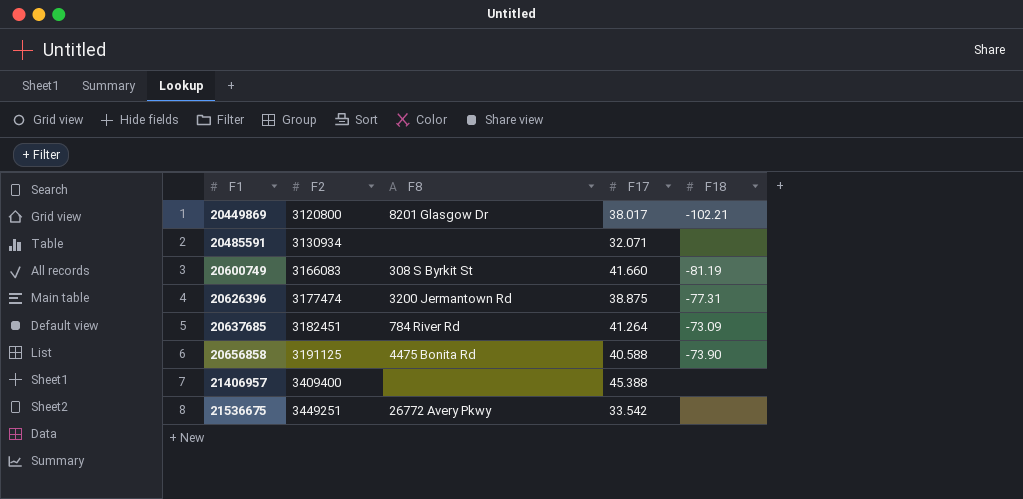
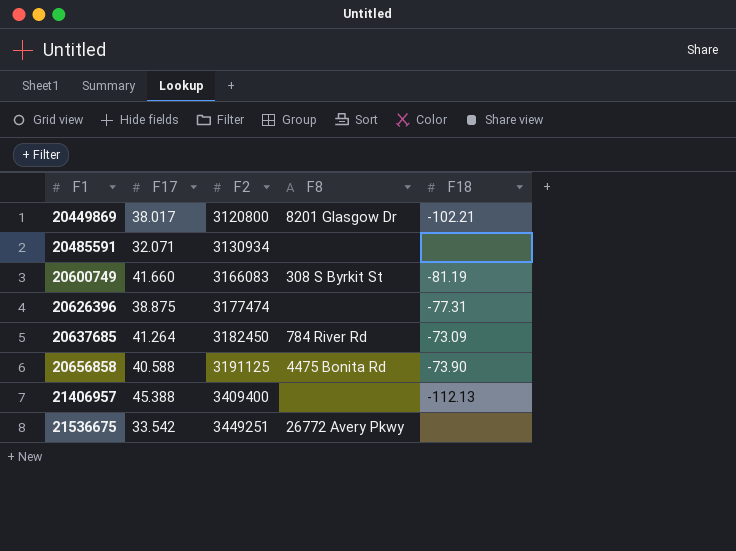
column F17 | position: 4 -> 2
20626396 | F8: 3200 Jermantown Rd -> none
20637685 | F2: 3182451 -> 3182450
21406957 | F18: none -> -112.13

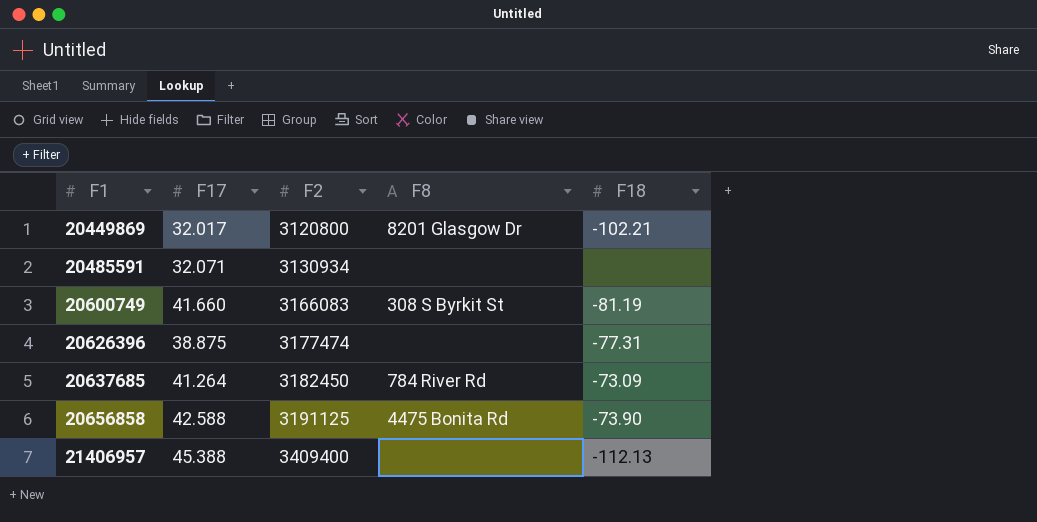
row 21536675: 33.542 | 3449251 | 26772 Avery Pkwy | none -> none
20449869 | F17: 38.017 -> 32.017
20656858 | F17: 40.588 -> 42.588

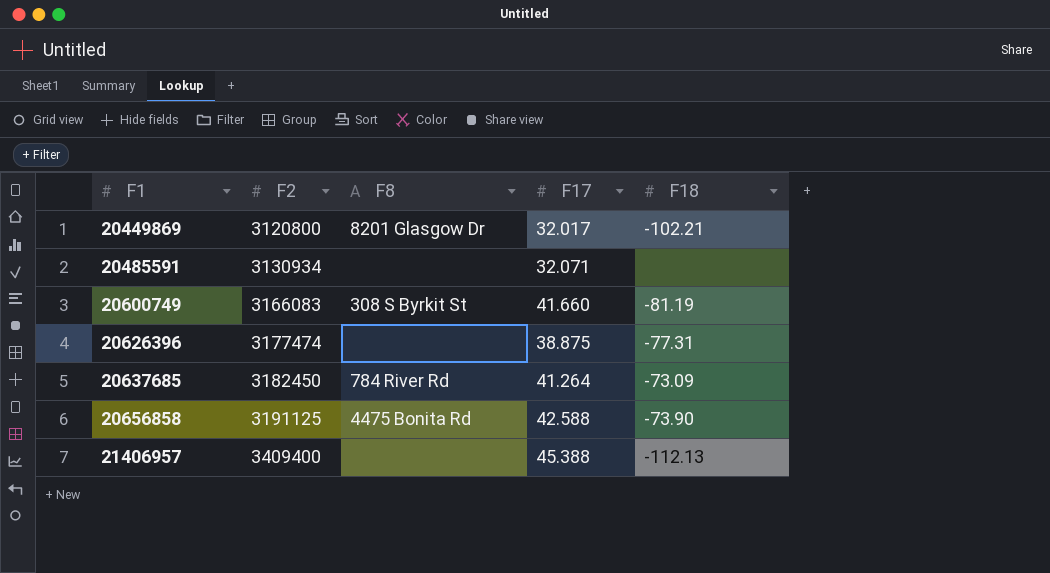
column F17 | position: 2 -> 4

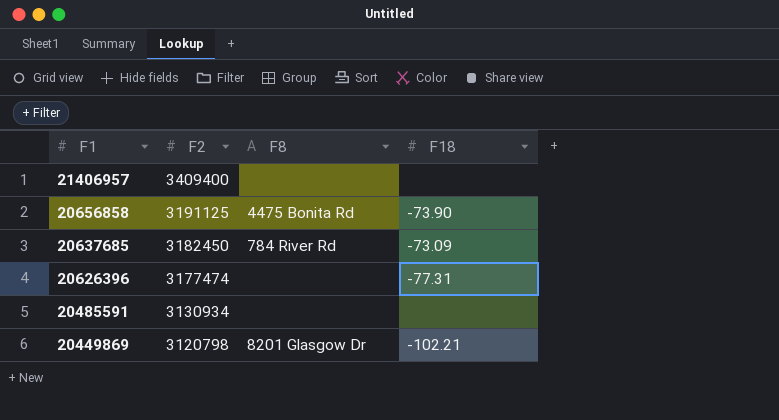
row order: F1 ascending -> F1 descending
column F17 | position: 4 -> none
row 20600749: 3166083 | 308 S Byrkit St | 41.660 | -81.19 -> none
21406957 | F18: -112.13 -> none
20449869 | F2: 3120800 -> 3120798

